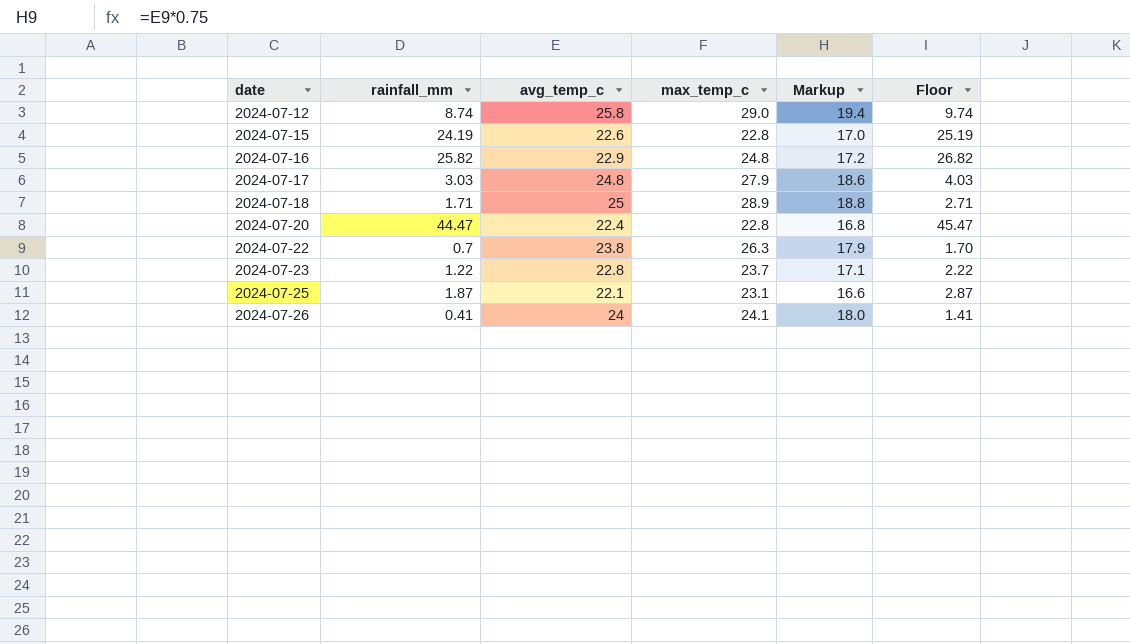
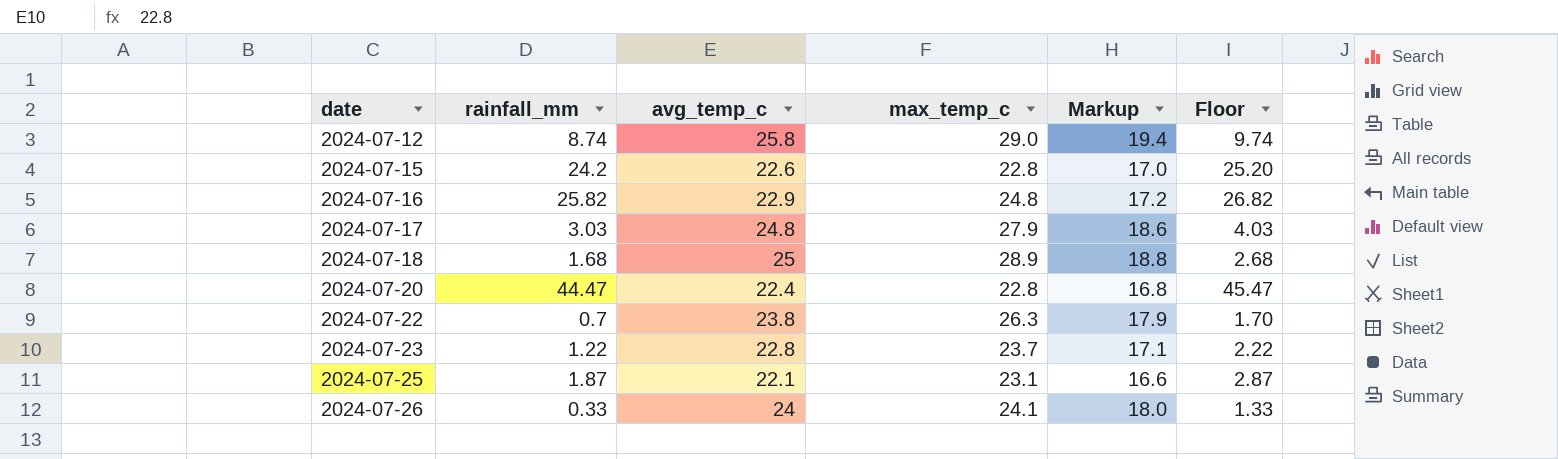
2024-07-15 | rainfall_mm: 24.19 -> 24.2
2024-07-15 | Floor: 25.19 -> 25.20
2024-07-18 | rainfall_mm: 1.71 -> 1.68
2024-07-18 | Floor: 2.71 -> 2.68
2024-07-26 | rainfall_mm: 0.41 -> 0.33
2024-07-26 | Floor: 1.41 -> 1.33

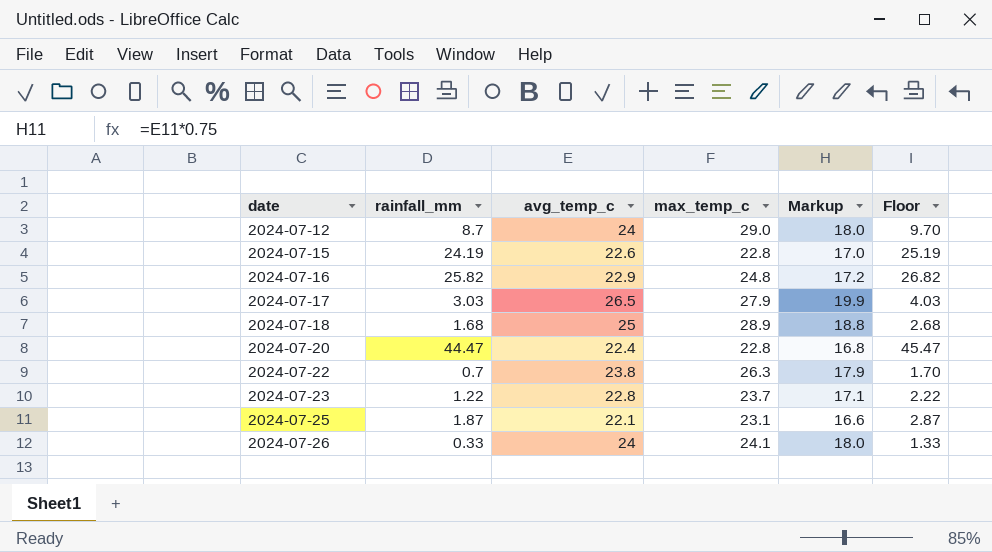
2024-07-12 | rainfall_mm: 8.74 -> 8.7
2024-07-12 | avg_temp_c: 25.8 -> 24
2024-07-12 | Markup: 19.4 -> 18.0
2024-07-12 | Floor: 9.74 -> 9.70
2024-07-15 | rainfall_mm: 24.2 -> 24.19
2024-07-15 | Floor: 25.20 -> 25.19
2024-07-17 | avg_temp_c: 24.8 -> 26.5
2024-07-17 | Markup: 18.6 -> 19.9

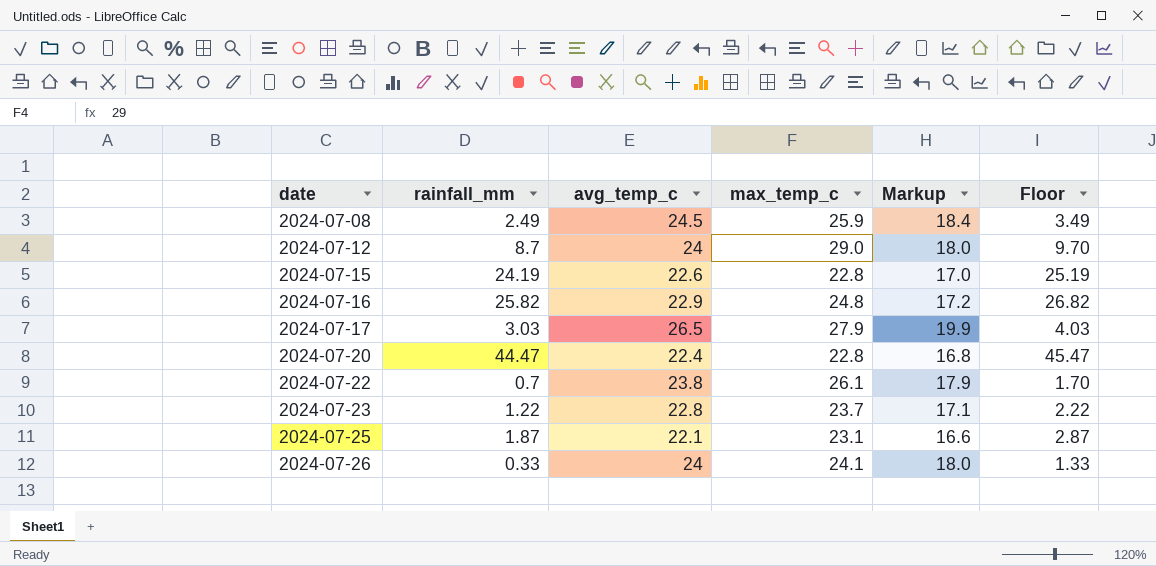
row 2024-07-18: 1.68 | 25 | 28.9 | 18.8 | 2.68 -> none
row 2024-07-08: none -> 2.49 | 24.5 | 25.9 | 18.4 | 3.49
2024-07-22 | max_temp_c: 26.3 -> 26.1

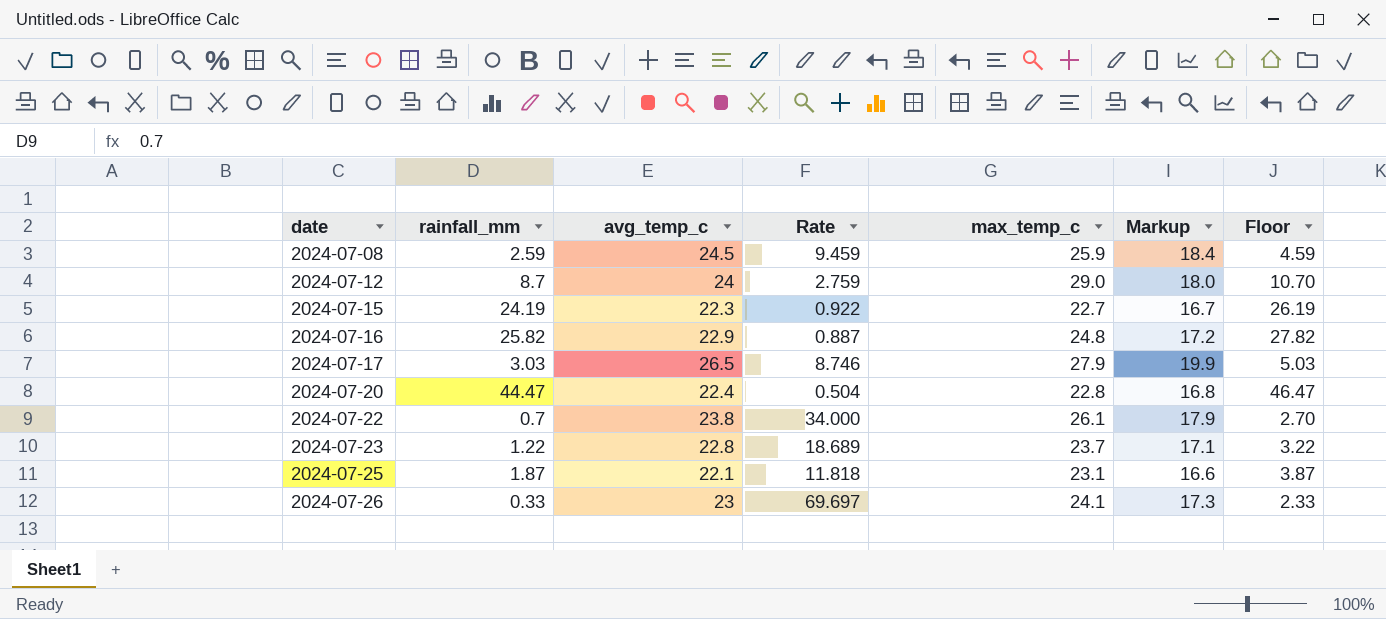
column Rate | formula: none -> [avg_temp_c] / [rainfall_mm]
column Floor | formula: [rainfall_mm] + 1 -> [rainfall_mm] + 2
2024-07-08 | rainfall_mm: 2.49 -> 2.59
2024-07-15 | avg_temp_c: 22.6 -> 22.3
2024-07-15 | max_temp_c: 22.8 -> 22.7
2024-07-15 | Markup: 17.0 -> 16.7
2024-07-26 | avg_temp_c: 24 -> 23
2024-07-26 | Markup: 18.0 -> 17.3

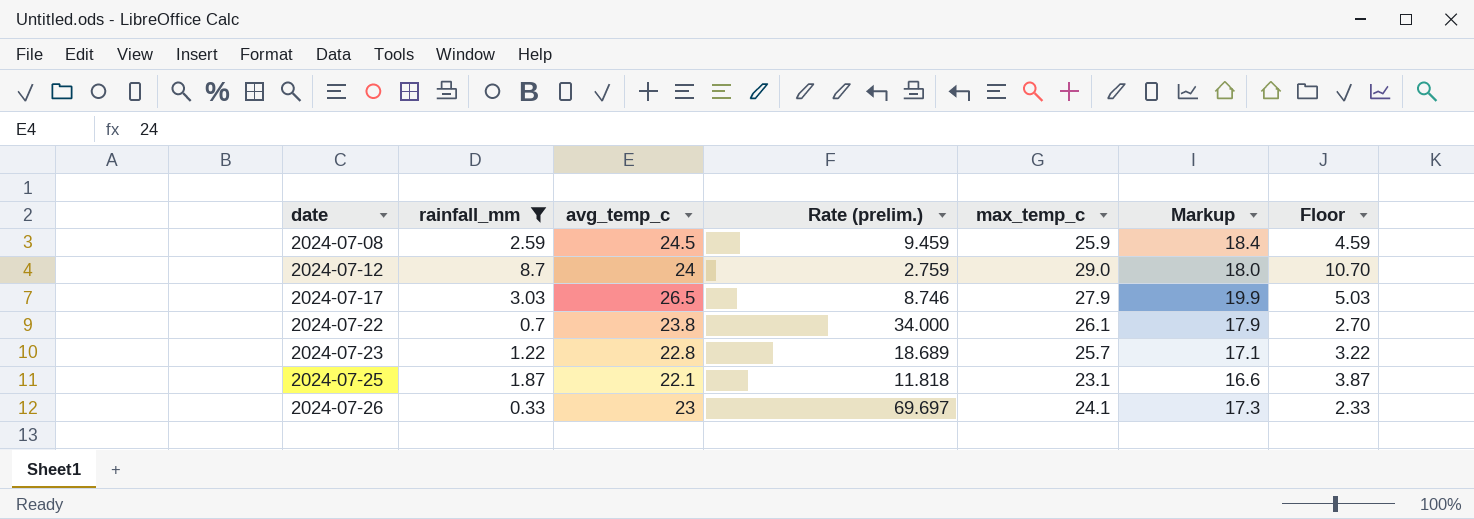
filter: none -> rainfall_mm <= 8.7
column name: Rate -> Rate (prelim.)
2024-07-23 | max_temp_c: 23.7 -> 25.7

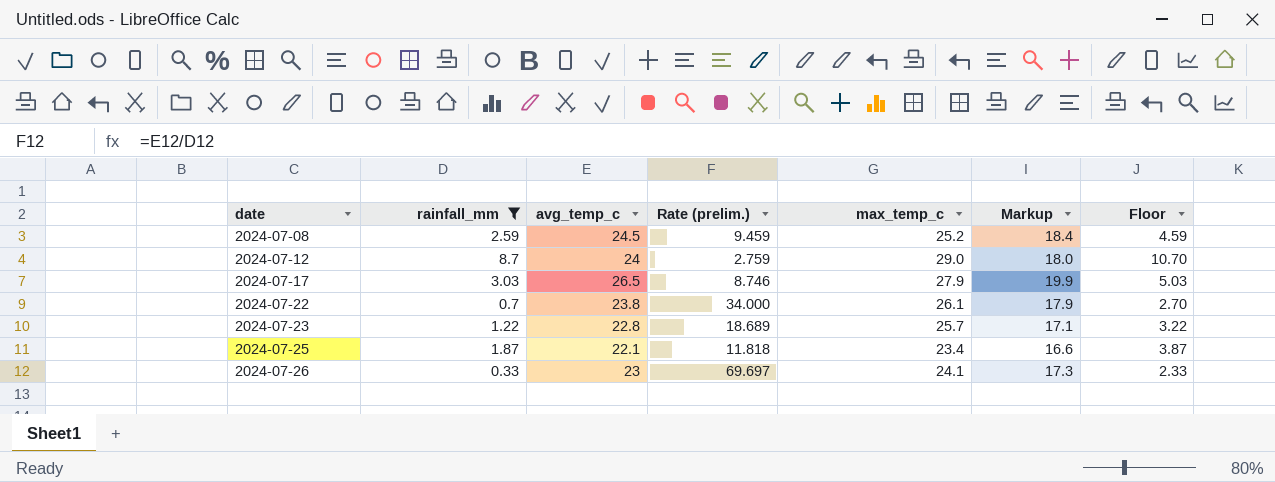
2024-07-08 | max_temp_c: 25.9 -> 25.2
2024-07-25 | max_temp_c: 23.1 -> 23.4

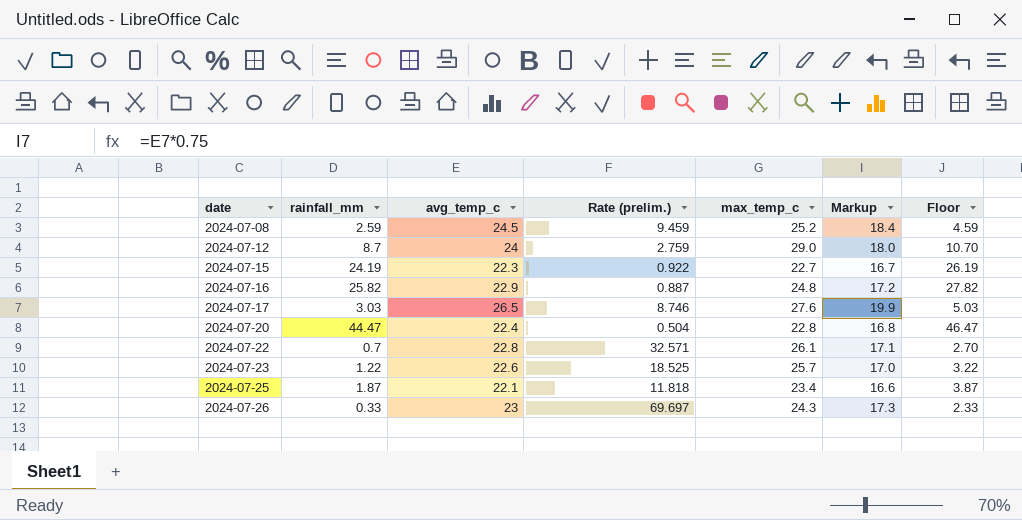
filter: rainfall_mm <= 8.7 -> none
2024-07-17 | max_temp_c: 27.9 -> 27.6
2024-07-22 | avg_temp_c: 23.8 -> 22.8
2024-07-22 | Rate (prelim.): 34.000 -> 32.571
2024-07-22 | Markup: 17.9 -> 17.1
2024-07-23 | avg_temp_c: 22.8 -> 22.6
2024-07-23 | Rate (prelim.): 18.689 -> 18.525
2024-07-23 | Markup: 17.1 -> 17.0
2024-07-26 | max_temp_c: 24.1 -> 24.3

